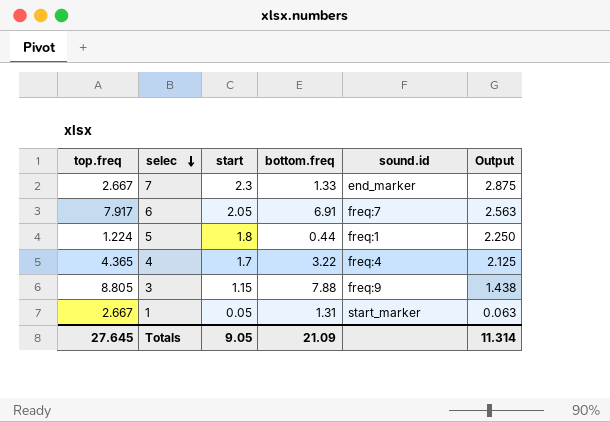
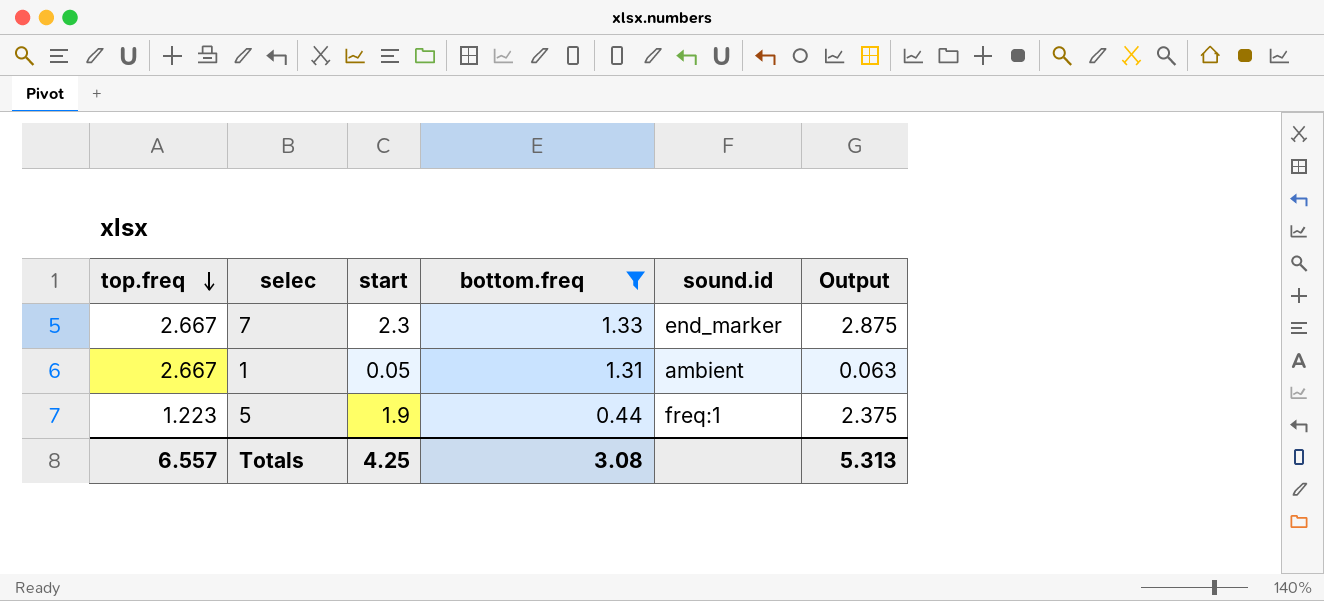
filter: none -> bottom.freq <= 1.33
row order: selec descending -> top.freq descending
1 | sound.id: start_marker -> ambient
5 | top.freq: 1.224 -> 1.223
5 | start: 1.8 -> 1.9
5 | Output: 2.250 -> 2.375
Totals | top.freq: 27.645 -> 6.557
Totals | start: 9.05 -> 4.25
Totals | bottom.freq: 21.09 -> 3.08
Totals | Output: 11.314 -> 5.313

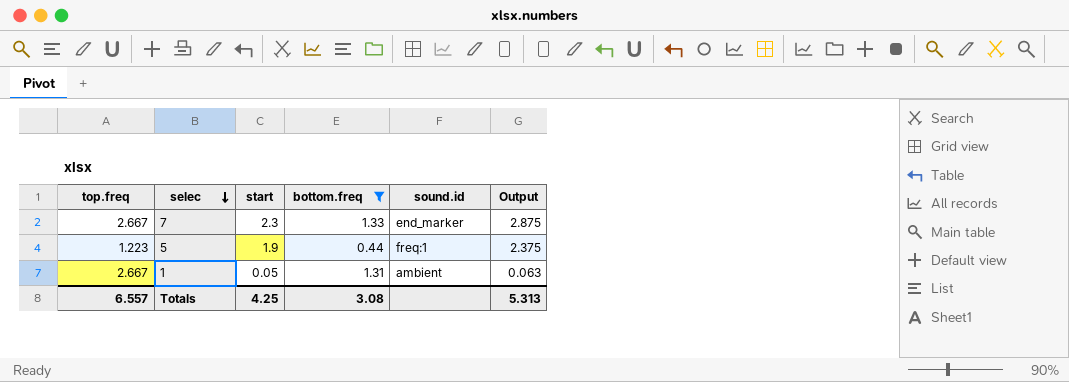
row order: top.freq descending -> selec descending

